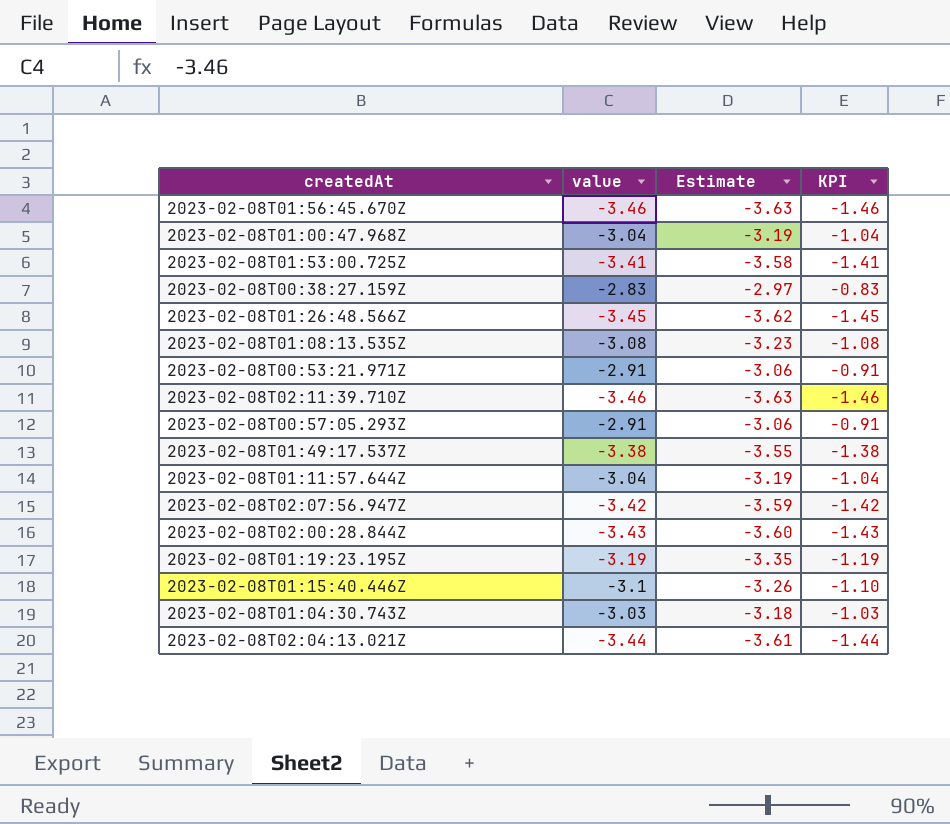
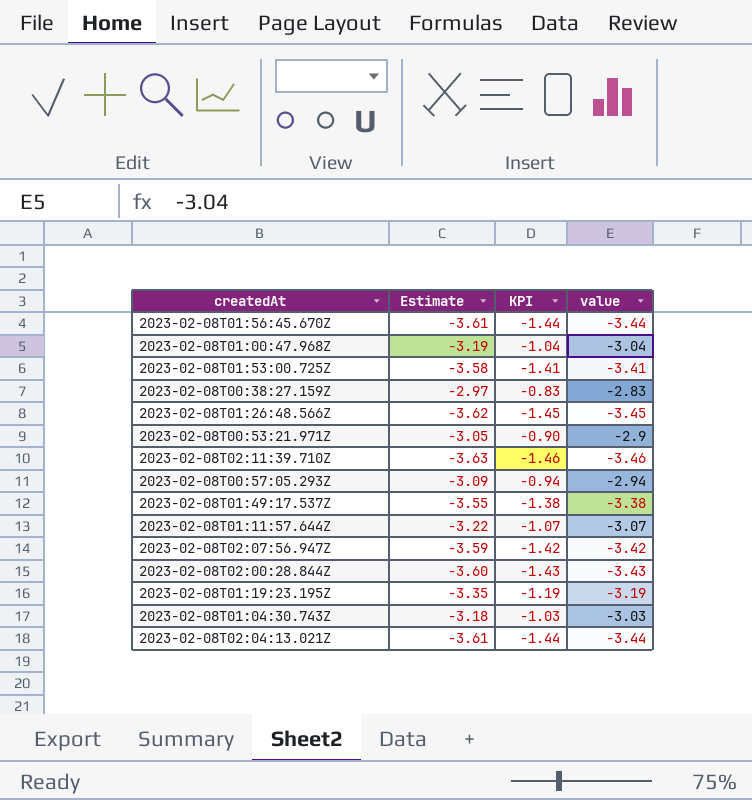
column value | position: 2 -> 4
row 2023-02-08T01:08:13.535Z: -3.08 | -3.23 | -1.08 -> none
row 2023-02-08T01:15:40.446Z: -3.1 | -3.26 | -1.10 -> none
2023-02-08T01:56:45.670Z | Estimate: -3.63 -> -3.61
2023-02-08T01:56:45.670Z | KPI: -1.46 -> -1.44
2023-02-08T01:56:45.670Z | value: -3.46 -> -3.44
2023-02-08T00:53:21.971Z | Estimate: -3.06 -> -3.05
2023-02-08T00:53:21.971Z | KPI: -0.91 -> -0.90
2023-02-08T00:53:21.971Z | value: -2.91 -> -2.9
2023-02-08T00:57:05.293Z | Estimate: -3.06 -> -3.09
2023-02-08T00:57:05.293Z | KPI: -0.91 -> -0.94
2023-02-08T00:57:05.293Z | value: -2.91 -> -2.94
2023-02-08T01:11:57.644Z | Estimate: -3.19 -> -3.22
2023-02-08T01:11:57.644Z | KPI: -1.04 -> -1.07
2023-02-08T01:11:57.644Z | value: -3.04 -> -3.07

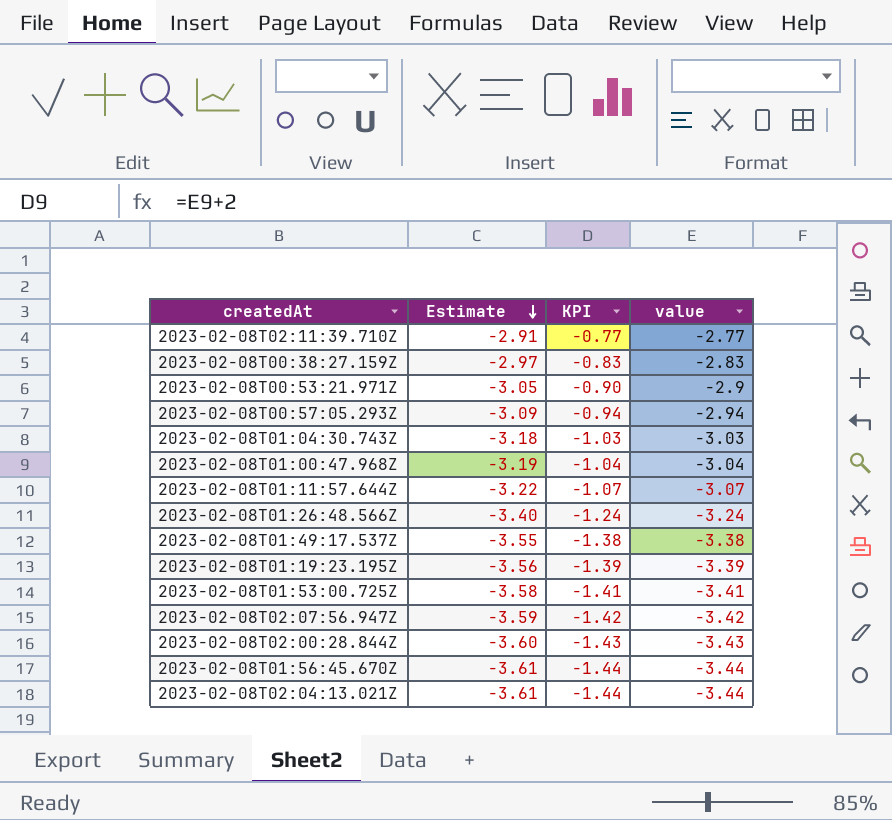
row order: none -> Estimate descending
2023-02-08T02:11:39.710Z | Estimate: -3.63 -> -2.91
2023-02-08T02:11:39.710Z | KPI: -1.46 -> -0.77
2023-02-08T02:11:39.710Z | value: -3.46 -> -2.77
2023-02-08T01:26:48.566Z | Estimate: -3.62 -> -3.40
2023-02-08T01:26:48.566Z | KPI: -1.45 -> -1.24
2023-02-08T01:26:48.566Z | value: -3.45 -> -3.24
2023-02-08T01:19:23.195Z | Estimate: -3.35 -> -3.56
2023-02-08T01:19:23.195Z | KPI: -1.19 -> -1.39
2023-02-08T01:19:23.195Z | value: -3.19 -> -3.39

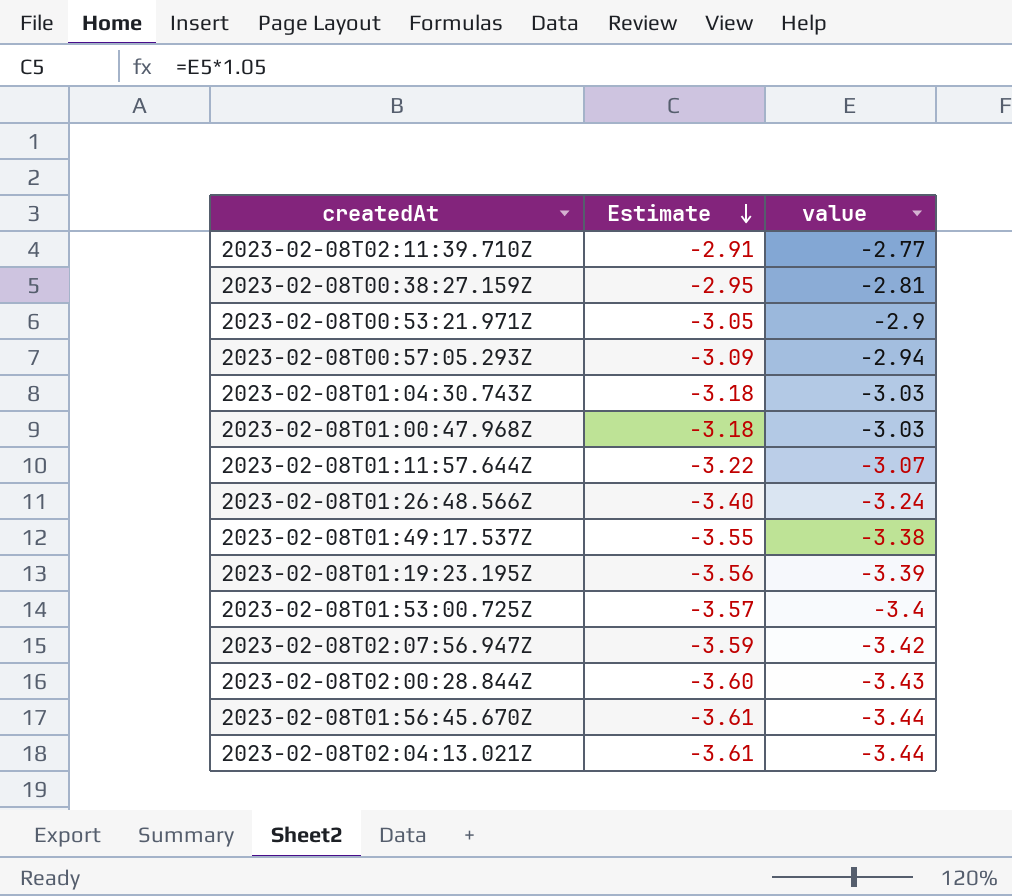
column KPI | formula: [value] + 2 -> none
2023-02-08T00:38:27.159Z | Estimate: -2.97 -> -2.95
2023-02-08T00:38:27.159Z | value: -2.83 -> -2.81
2023-02-08T01:00:47.968Z | Estimate: -3.19 -> -3.18
2023-02-08T01:00:47.968Z | value: -3.04 -> -3.03
2023-02-08T01:53:00.725Z | Estimate: -3.58 -> -3.57
2023-02-08T01:53:00.725Z | value: -3.41 -> -3.4

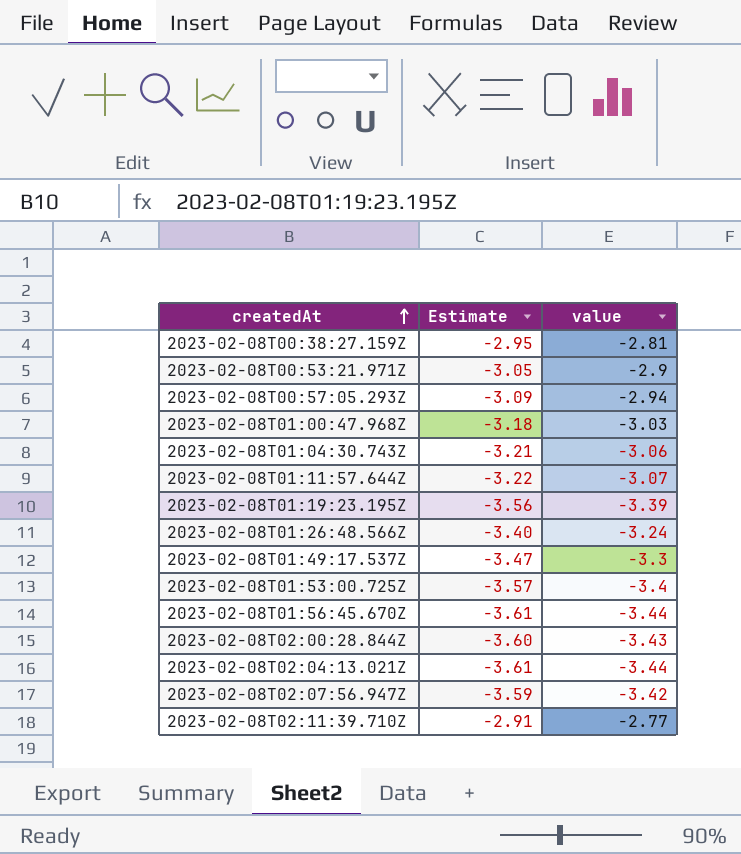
row order: Estimate descending -> createdAt ascending
2023-02-08T01:04:30.743Z | Estimate: -3.18 -> -3.21
2023-02-08T01:04:30.743Z | value: -3.03 -> -3.06
2023-02-08T01:49:17.537Z | Estimate: -3.55 -> -3.47
2023-02-08T01:49:17.537Z | value: -3.38 -> -3.3

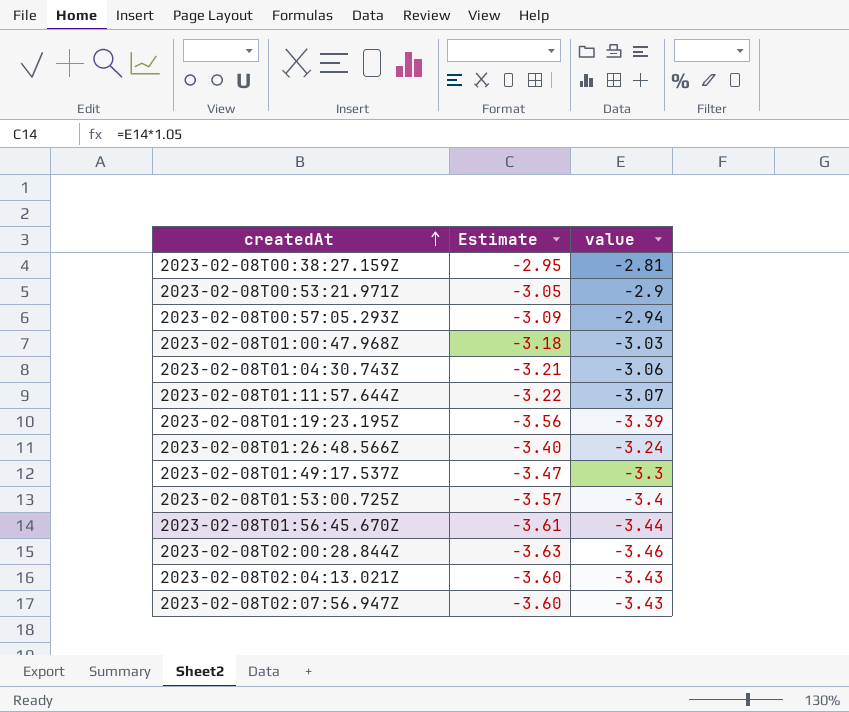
row 2023-02-08T02:11:39.710Z: -2.91 | -2.77 -> none
2023-02-08T02:00:28.844Z | Estimate: -3.60 -> -3.63
2023-02-08T02:00:28.844Z | value: -3.43 -> -3.46
2023-02-08T02:04:13.021Z | Estimate: -3.61 -> -3.60
2023-02-08T02:04:13.021Z | value: -3.44 -> -3.43
2023-02-08T02:07:56.947Z | Estimate: -3.59 -> -3.60
2023-02-08T02:07:56.947Z | value: -3.42 -> -3.43

